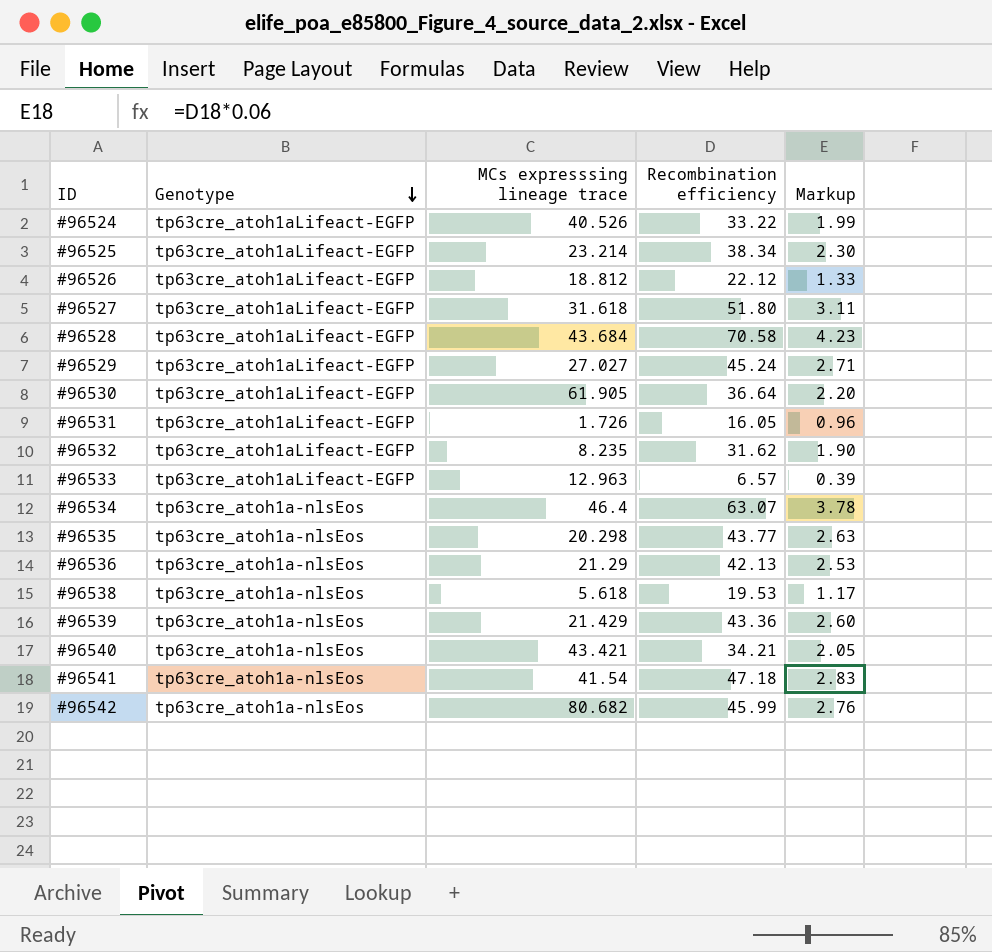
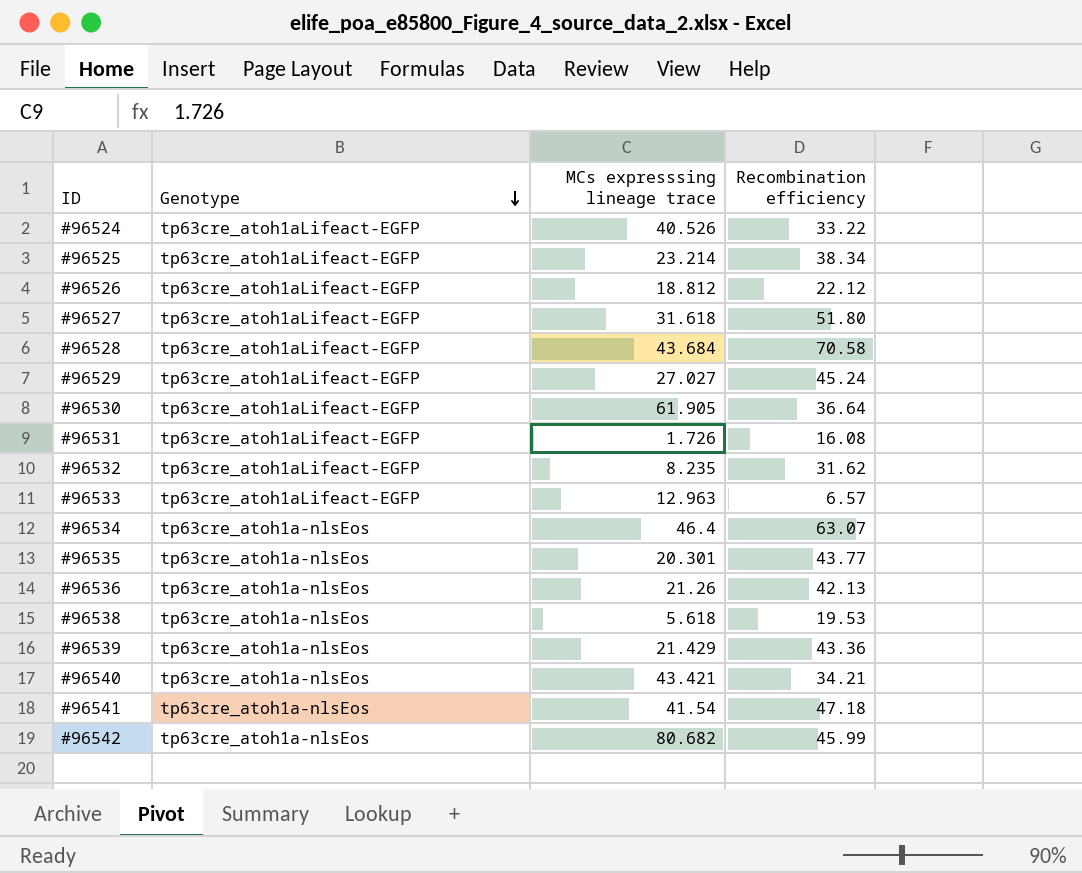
column Markup | formula: [Recombination efficiency] * 0.06 -> none
#96531 | Recombination efficiency: 16.05 -> 16.08
#96535 | MCs expresssing lineage trace: 20.298 -> 20.301
#96536 | MCs expresssing lineage trace: 21.29 -> 21.26

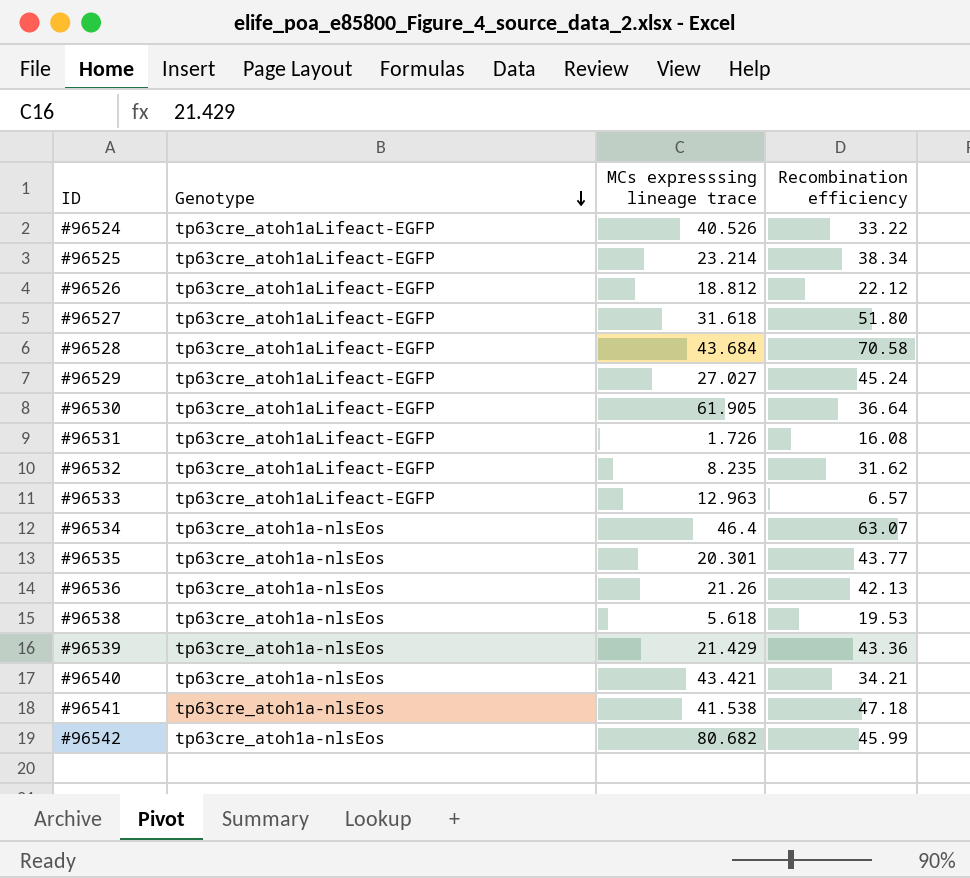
#96541 | MCs expresssing lineage trace: 41.54 -> 41.538

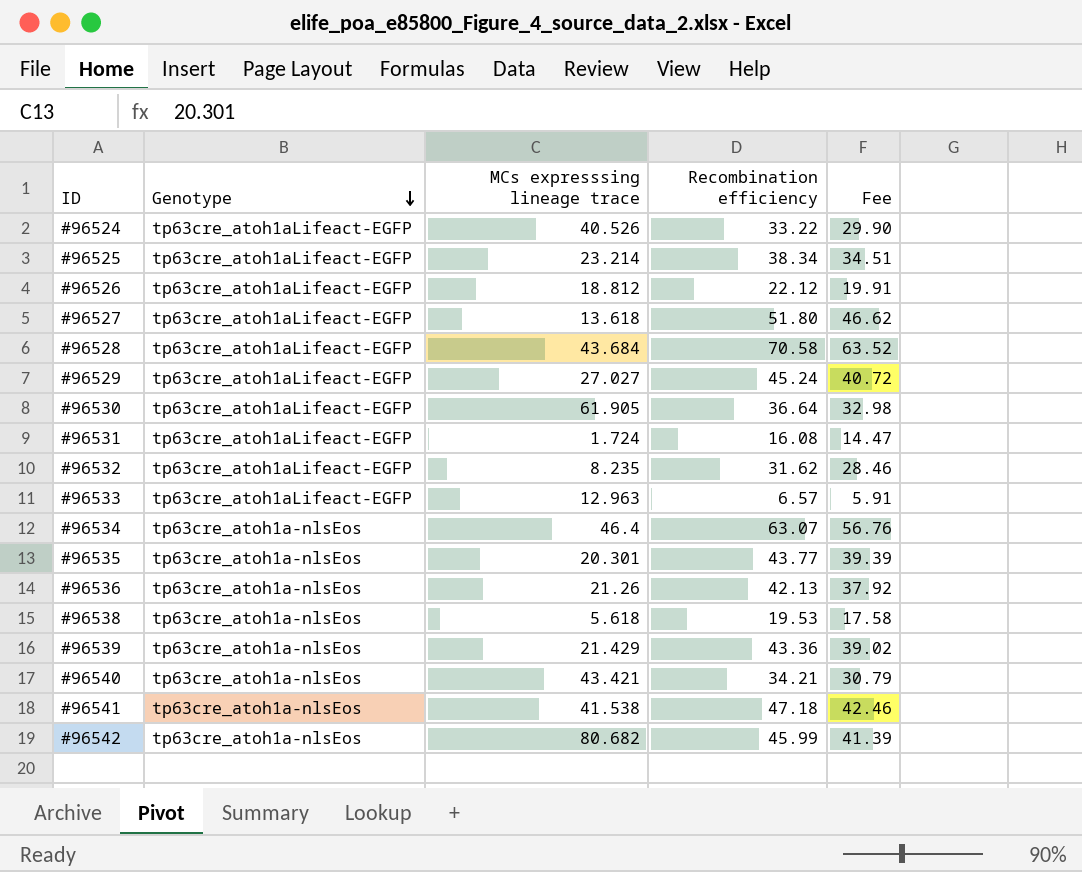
column Fee | formula: none -> [Recombination efficiency] * 0.9
#96527 | MCs expresssing lineage trace: 31.618 -> 13.618
#96531 | MCs expresssing lineage trace: 1.726 -> 1.724

